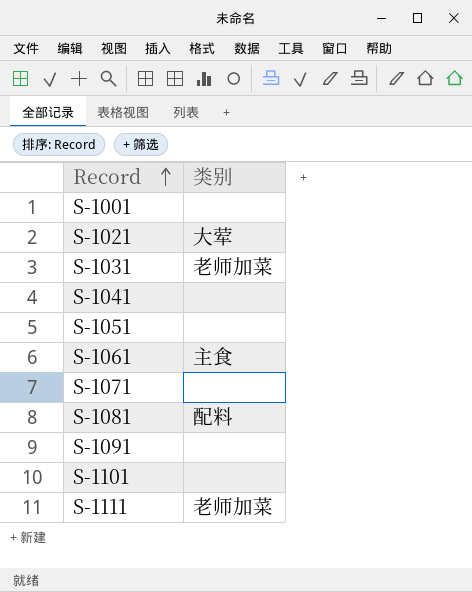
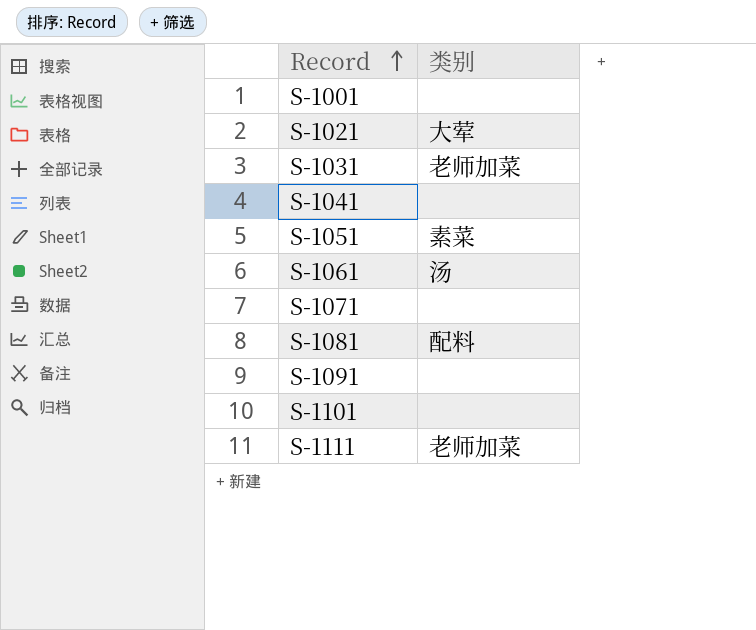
S-1051 | 类别: none -> 素菜
S-1061 | 类别: 主食 -> 汤

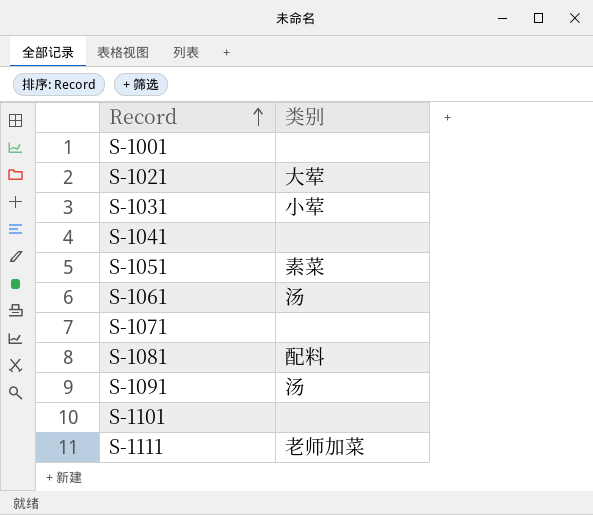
S-1031 | 类别: 老师加菜 -> 小荤
S-1091 | 类别: none -> 汤

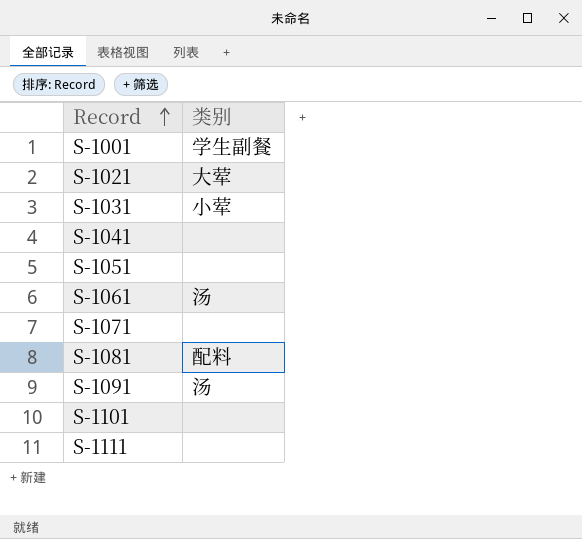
S-1001 | 类别: none -> 学生副餐
S-1051 | 类别: 素菜 -> none
S-1111 | 类别: 老师加菜 -> none

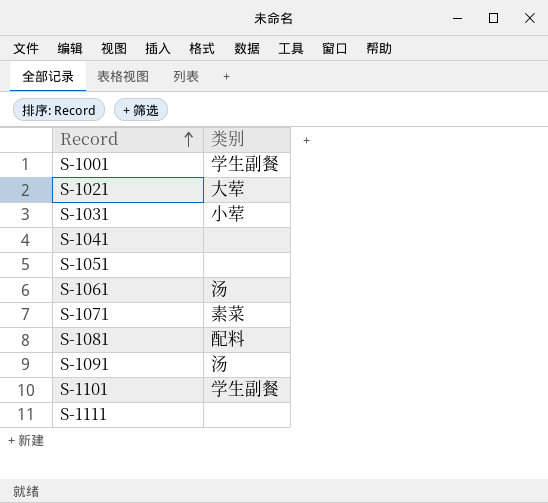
S-1071 | 类别: none -> 素菜
S-1101 | 类别: none -> 学生副餐

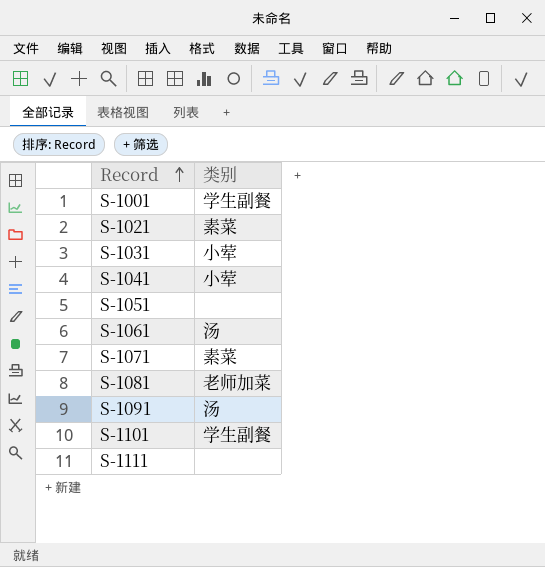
S-1021 | 类别: 大荤 -> 素菜
S-1041 | 类别: none -> 小荤
S-1081 | 类别: 配料 -> 老师加菜

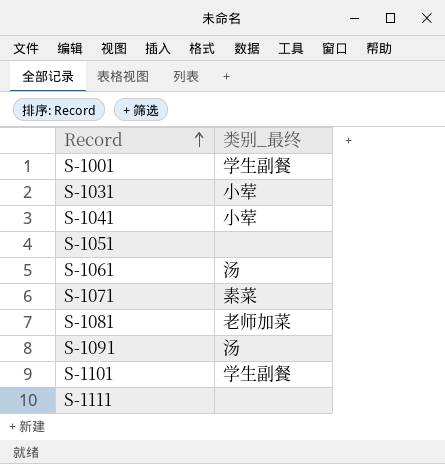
column name: 类别 -> 类别_最终
row S-1021: 素菜 -> none

